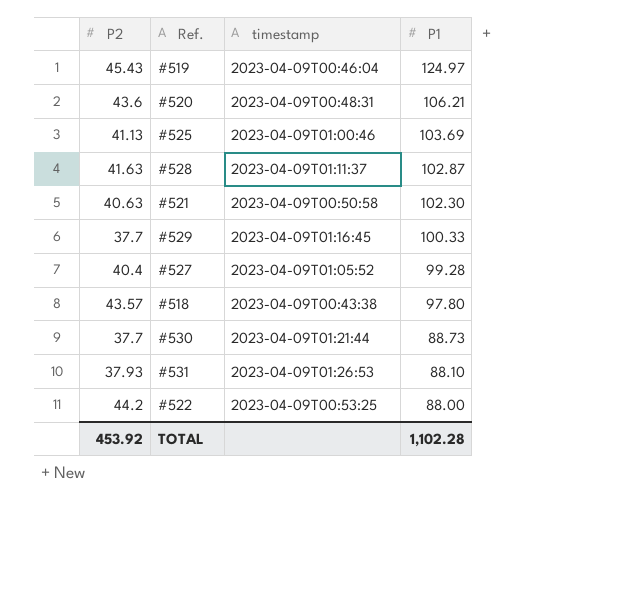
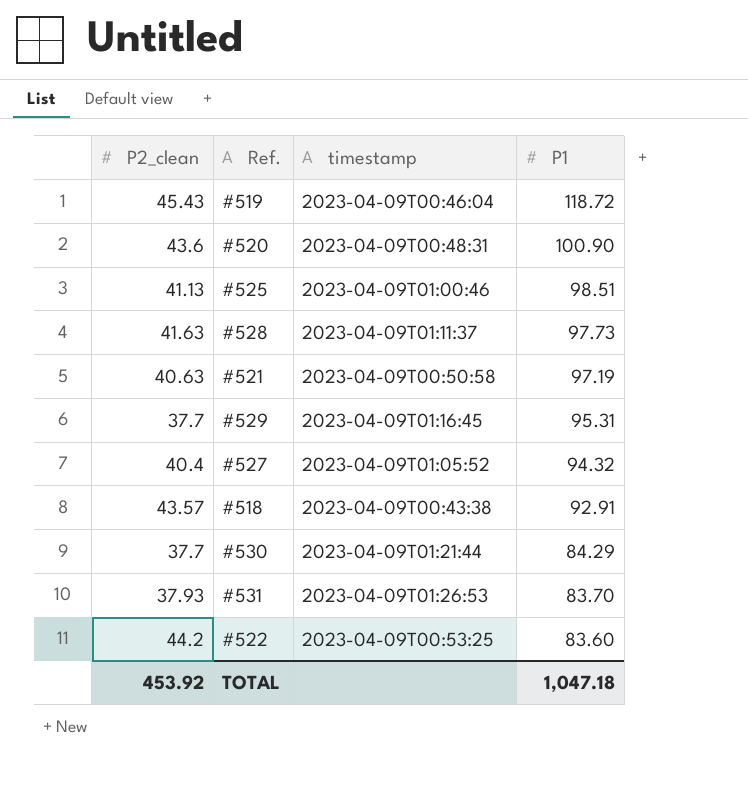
column name: P2 -> P2_clean
#519 | P1: 124.97 -> 118.72
#520 | P1: 106.21 -> 100.90
#525 | P1: 103.69 -> 98.51
#528 | P1: 102.87 -> 97.73
#521 | P1: 102.30 -> 97.19
#529 | P1: 100.33 -> 95.31
#527 | P1: 99.28 -> 94.32
#518 | P1: 97.80 -> 92.91
#530 | P1: 88.73 -> 84.29
#531 | P1: 88.10 -> 83.70
#522 | P1: 88.00 -> 83.60
TOTAL | P1: 1,102.28 -> 1,047.18

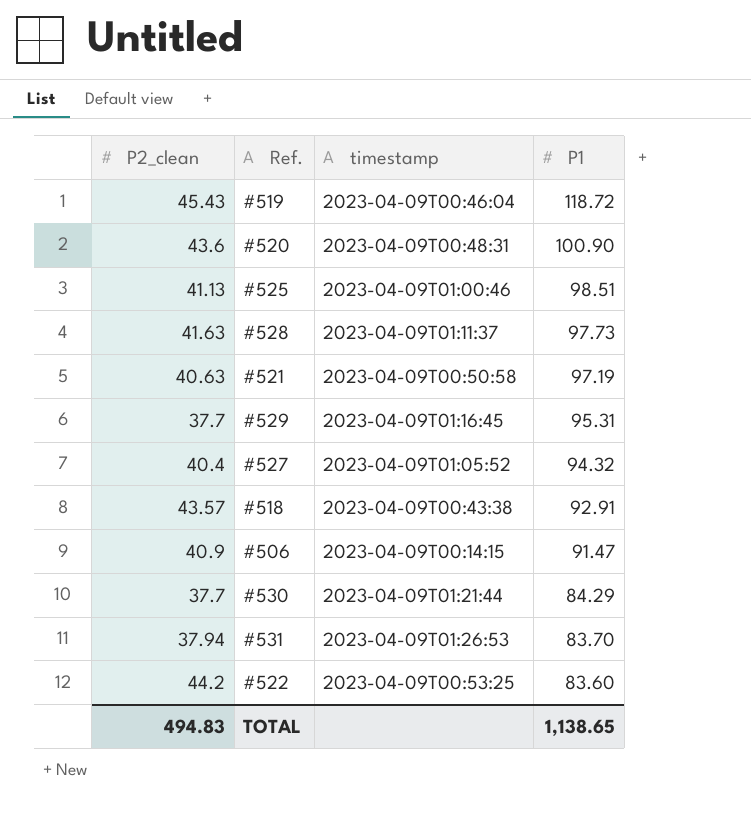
row #506: none -> 40.9 | 2023-04-09T00:14:15 | 91.47
#531 | P2_clean: 37.93 -> 37.94
TOTAL | P2_clean: 453.92 -> 494.83
TOTAL | P1: 1,047.18 -> 1,138.65

